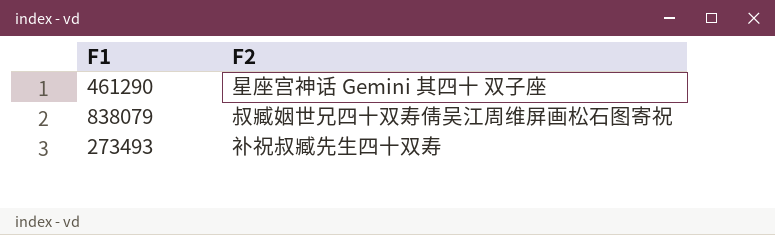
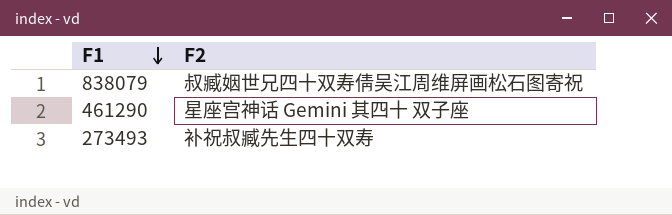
row order: none -> F1 descending

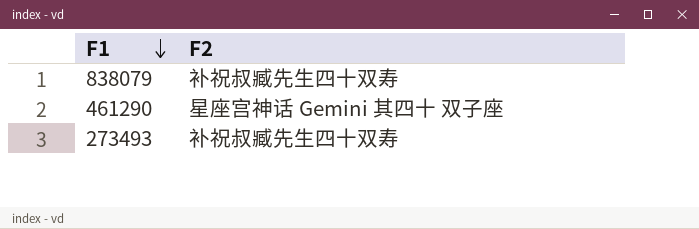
838079 | F2: 叔臧姻世兄四十双寿倩吴江周维屏画松石图寄祝 -> 补祝叔臧先生四十双寿

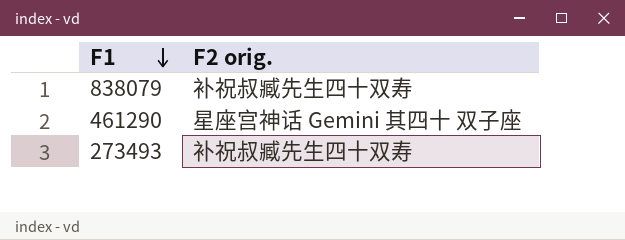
column name: F2 -> F2 orig.

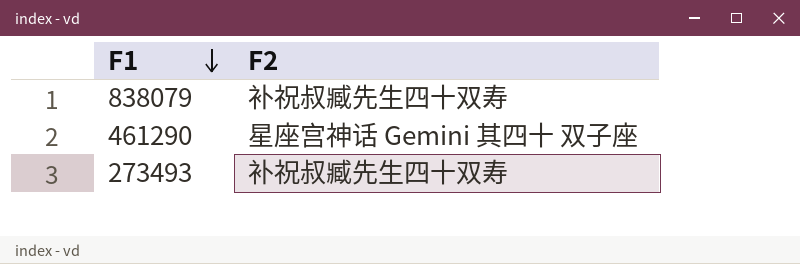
column name: F2 orig. -> F2

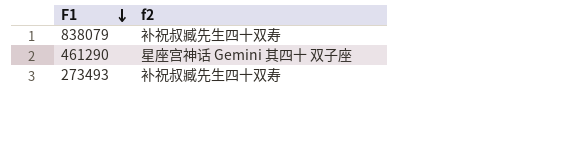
column name: F2 -> f2

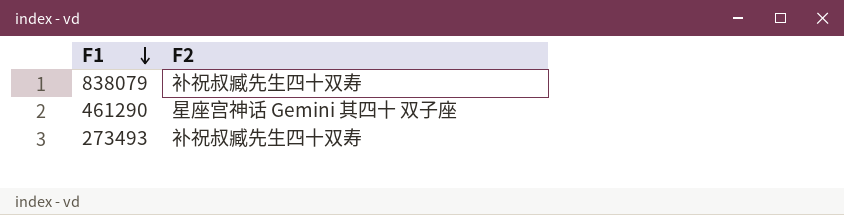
column name: f2 -> F2

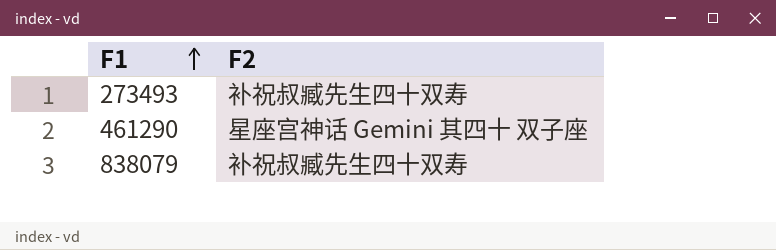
row order: F1 descending -> F1 ascending

